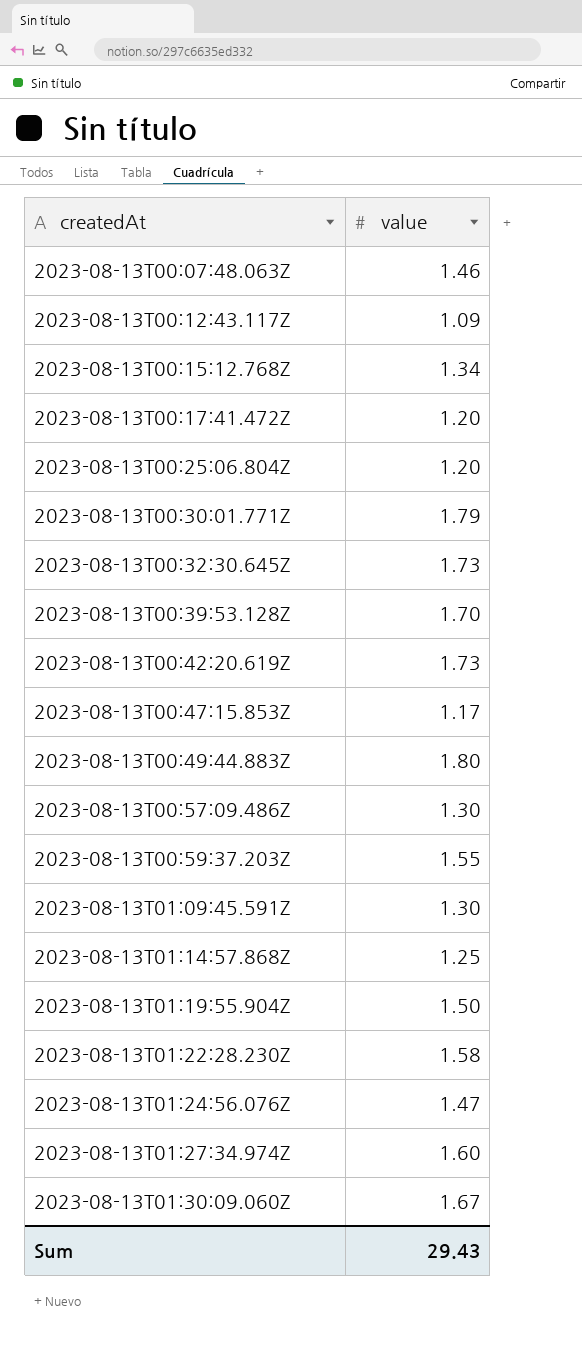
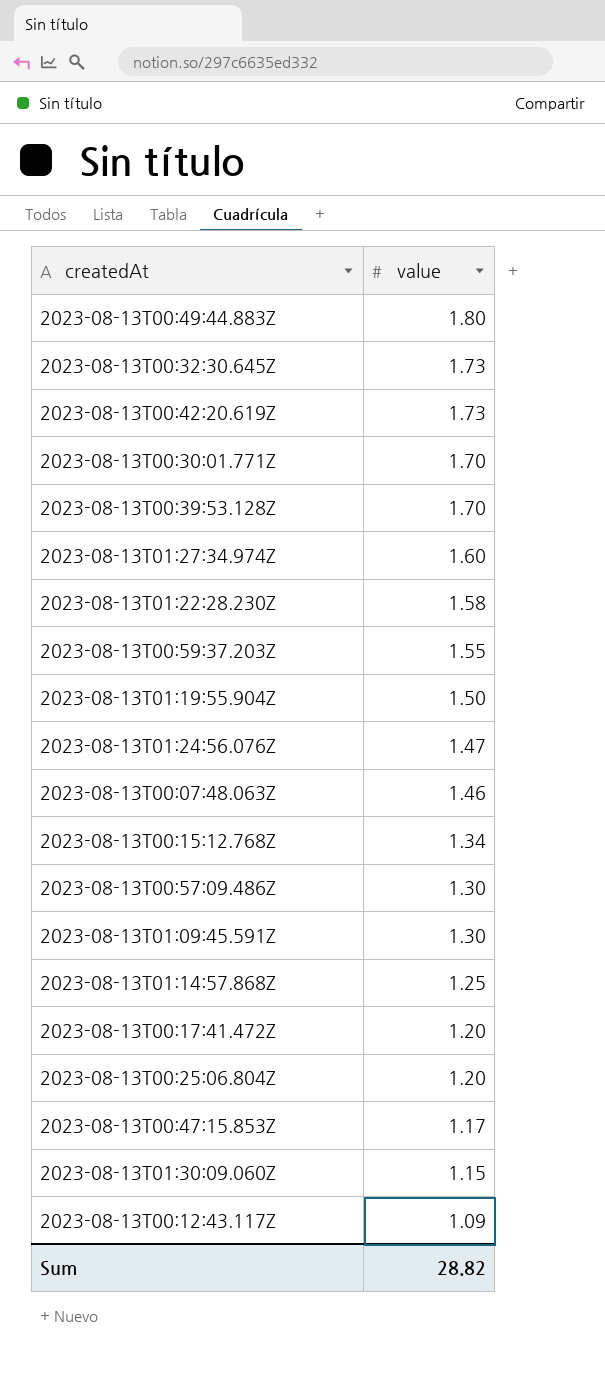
row order: createdAt ascending -> value descending
2023-08-13T00:30:01.771Z | value: 1.79 -> 1.70
2023-08-13T01:30:09.060Z | value: 1.67 -> 1.15
Sum | value: 29.43 -> 28.82

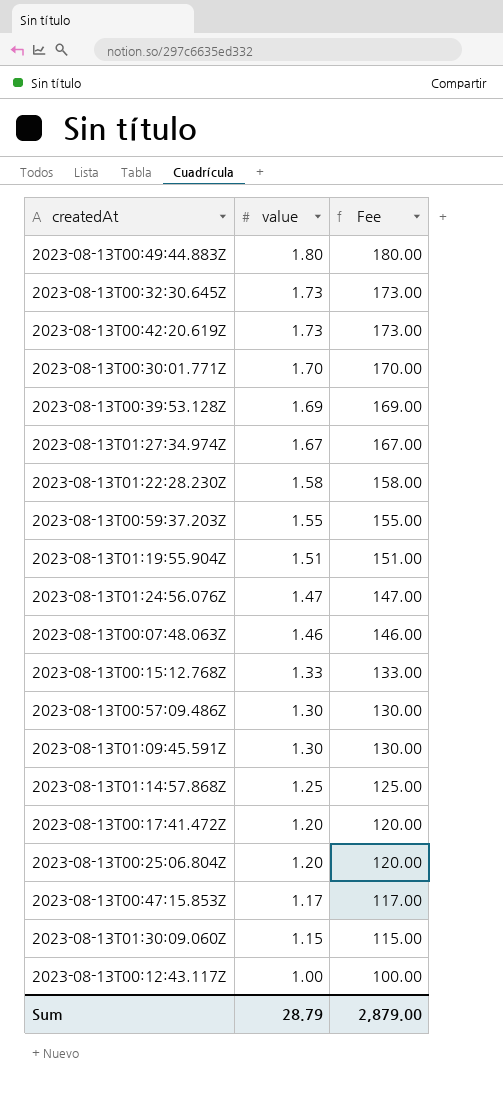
column Fee | formula: none -> [value] * 100
2023-08-13T00:39:53.128Z | value: 1.70 -> 1.69
2023-08-13T01:27:34.974Z | value: 1.60 -> 1.67
2023-08-13T01:19:55.904Z | value: 1.50 -> 1.51
2023-08-13T00:15:12.768Z | value: 1.34 -> 1.33
2023-08-13T00:12:43.117Z | value: 1.09 -> 1.00
Sum | value: 28.82 -> 28.79

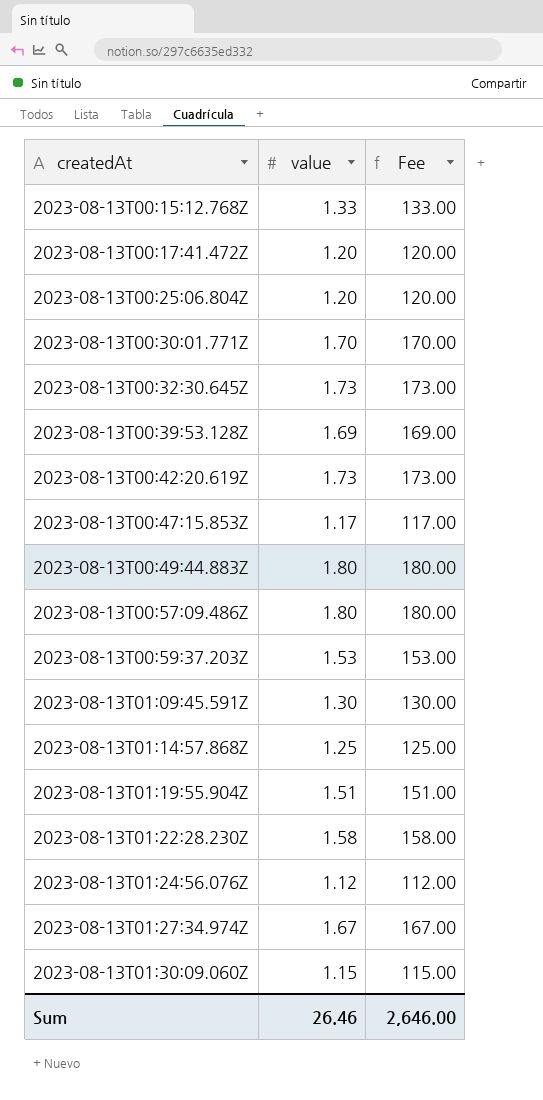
row order: value descending -> createdAt ascending
row 2023-08-13T00:07:48.063Z: 1.46 | 146.00 -> none
row 2023-08-13T00:12:43.117Z: 1.00 | 100.00 -> none
2023-08-13T00:57:09.486Z | value: 1.30 -> 1.80
2023-08-13T00:57:09.486Z | Fee: 130.00 -> 180.00
2023-08-13T00:59:37.203Z | value: 1.55 -> 1.53
2023-08-13T00:59:37.203Z | Fee: 155.00 -> 153.00
2023-08-13T01:24:56.076Z | value: 1.47 -> 1.12
2023-08-13T01:24:56.076Z | Fee: 147.00 -> 112.00
Sum | value: 28.79 -> 26.46
Sum | Fee: 2,879.00 -> 2,646.00

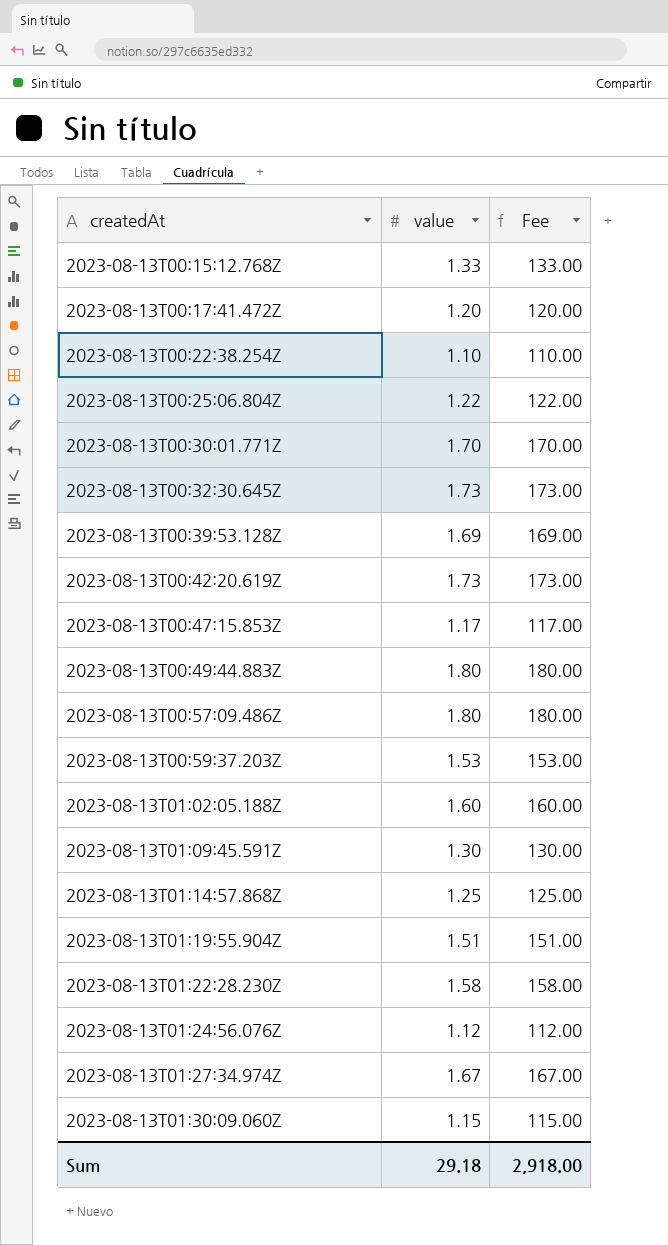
row 2023-08-13T00:22:38.254Z: none -> 1.10 | 110.00
2023-08-13T00:25:06.804Z | value: 1.20 -> 1.22
2023-08-13T00:25:06.804Z | Fee: 120.00 -> 122.00
row 2023-08-13T01:02:05.188Z: none -> 1.60 | 160.00
Sum | value: 26.46 -> 29.18
Sum | Fee: 2,646.00 -> 2,918.00

